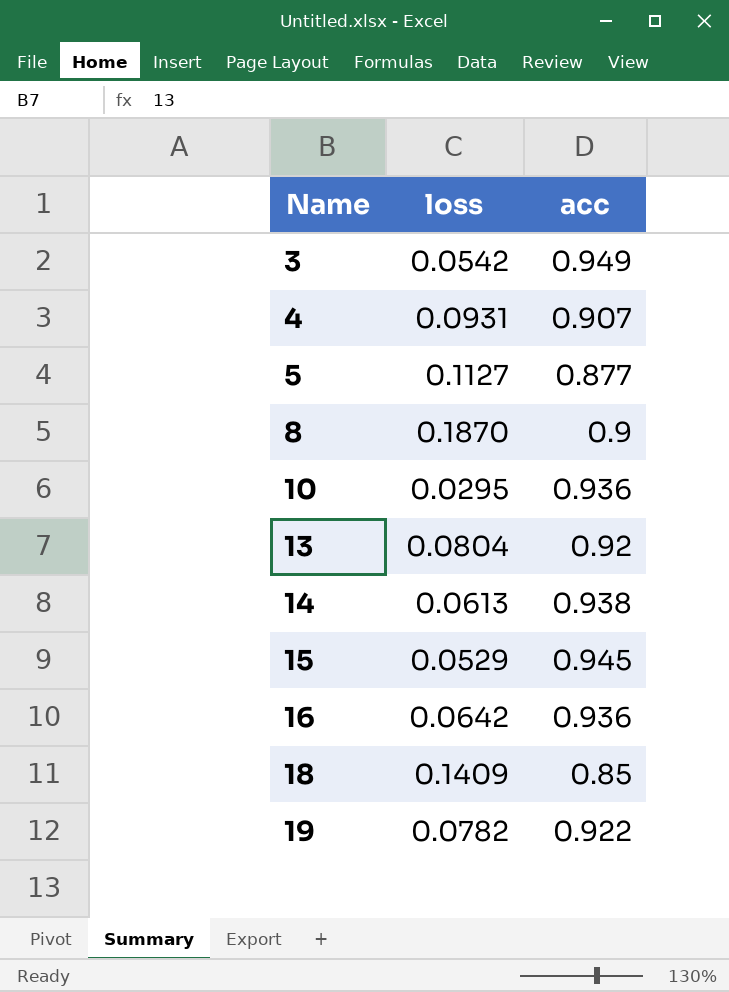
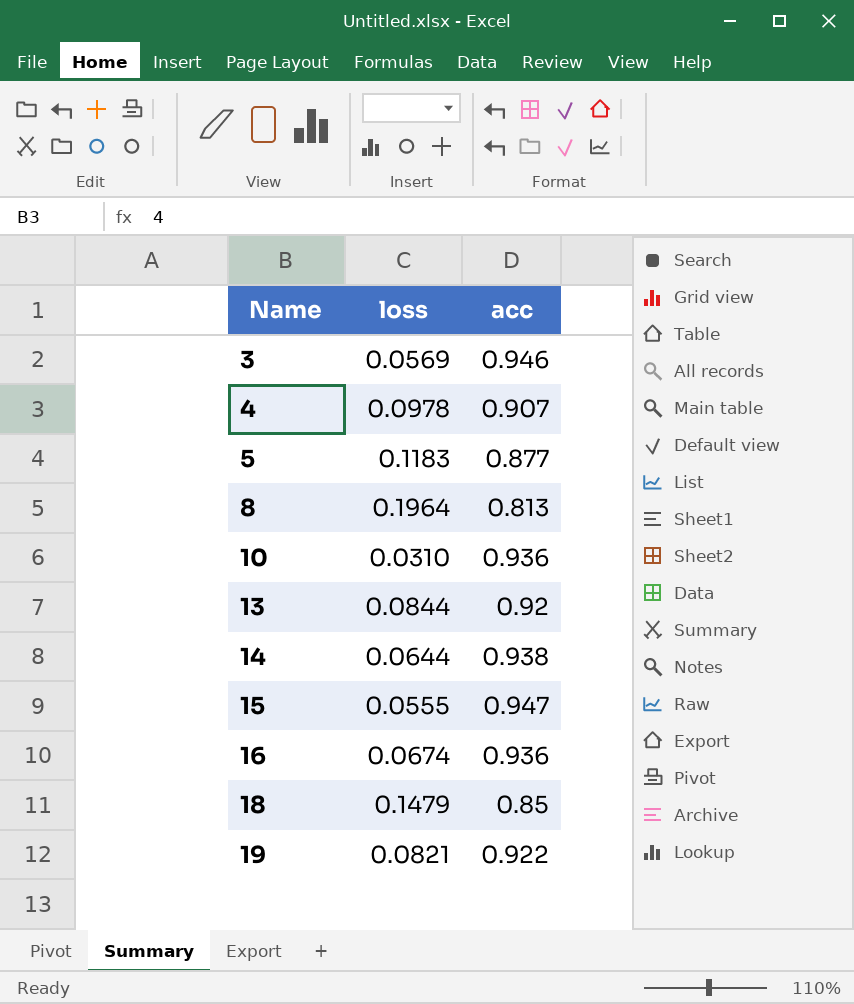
3 | loss: 0.0542 -> 0.0569
3 | acc: 0.949 -> 0.946
4 | loss: 0.0931 -> 0.0978
5 | loss: 0.1127 -> 0.1183
8 | loss: 0.1870 -> 0.1964
8 | acc: 0.9 -> 0.813
10 | loss: 0.0295 -> 0.0310
13 | loss: 0.0804 -> 0.0844
14 | loss: 0.0613 -> 0.0644
15 | loss: 0.0529 -> 0.0555
15 | acc: 0.945 -> 0.947
16 | loss: 0.0642 -> 0.0674
18 | loss: 0.1409 -> 0.1479
19 | loss: 0.0782 -> 0.0821

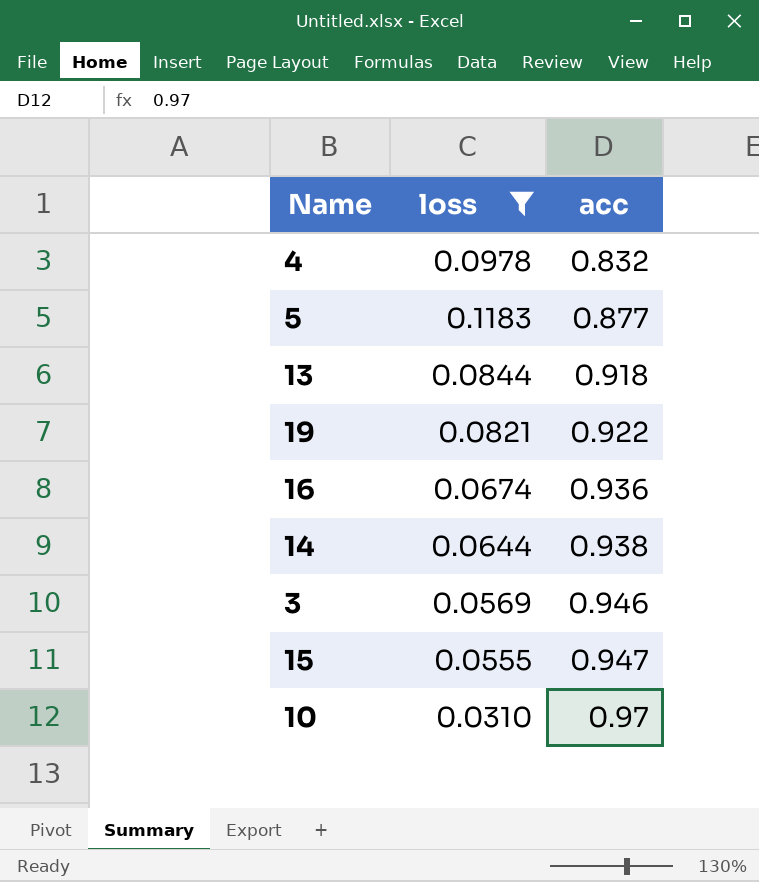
filter: none -> loss <= 0.1183
row order: Name ascending -> acc ascending
4 | acc: 0.907 -> 0.832
13 | acc: 0.92 -> 0.918
10 | acc: 0.936 -> 0.97

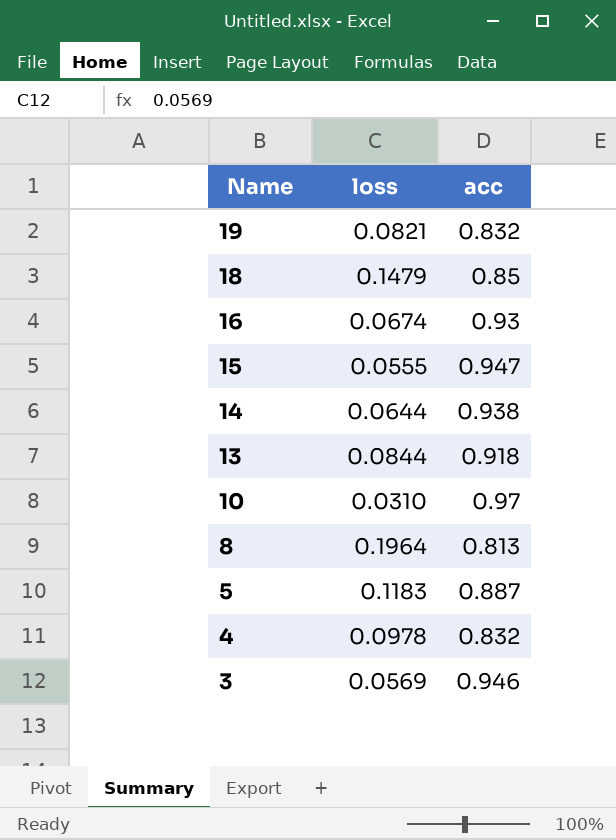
filter: loss <= 0.1183 -> none
row order: acc ascending -> Name descending
19 | acc: 0.922 -> 0.832
16 | acc: 0.936 -> 0.93
5 | acc: 0.877 -> 0.887

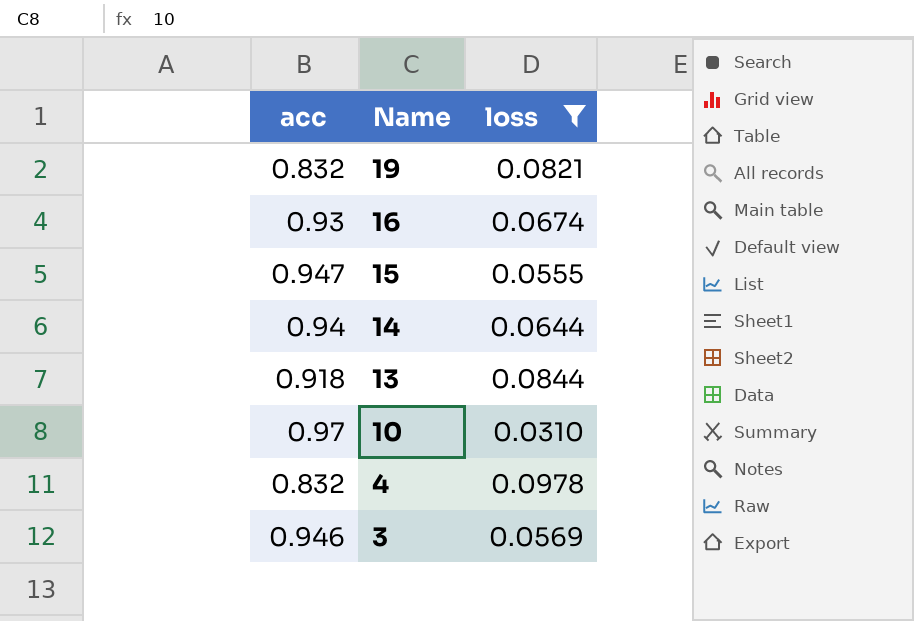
filter: none -> loss <= 0.0978
column acc | position: 3 -> 1
14 | acc: 0.938 -> 0.94

